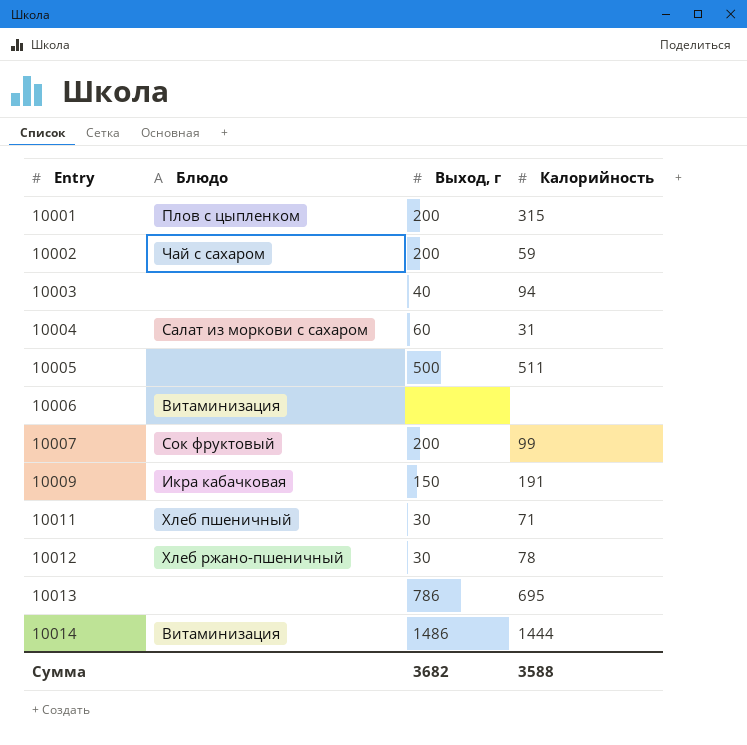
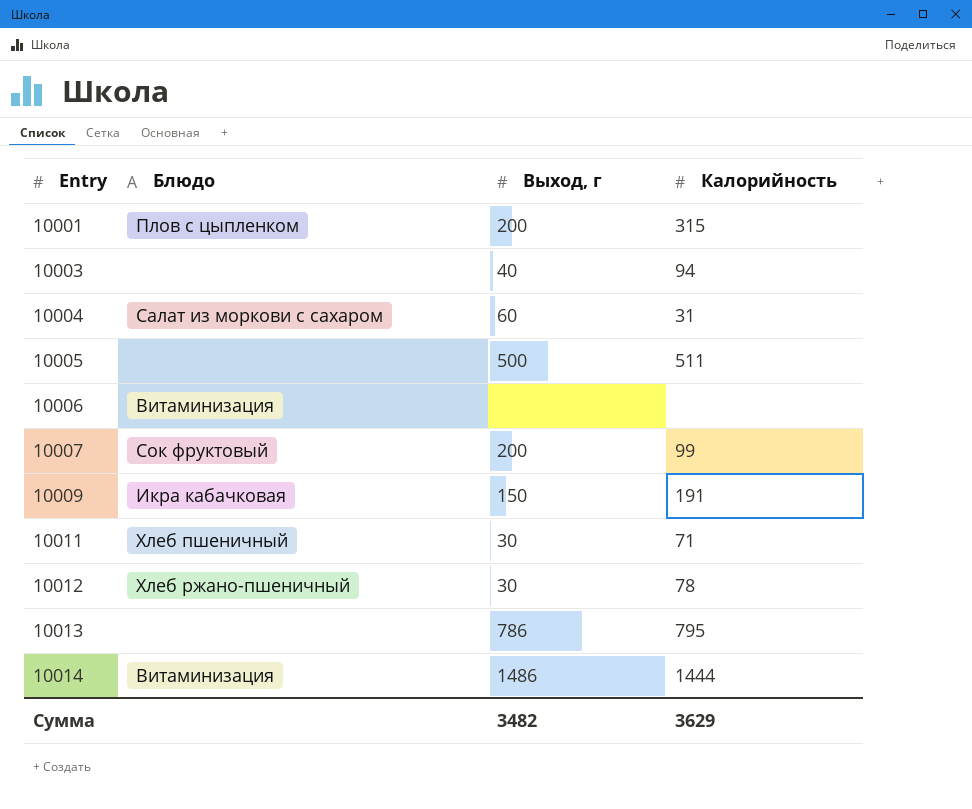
row 10002: Чай с сахаром | 200 | 59 -> none
10013 | Калорийность: 695 -> 795
Сумма | Выход, г: 3682 -> 3482
Сумма | Калорийность: 3588 -> 3629

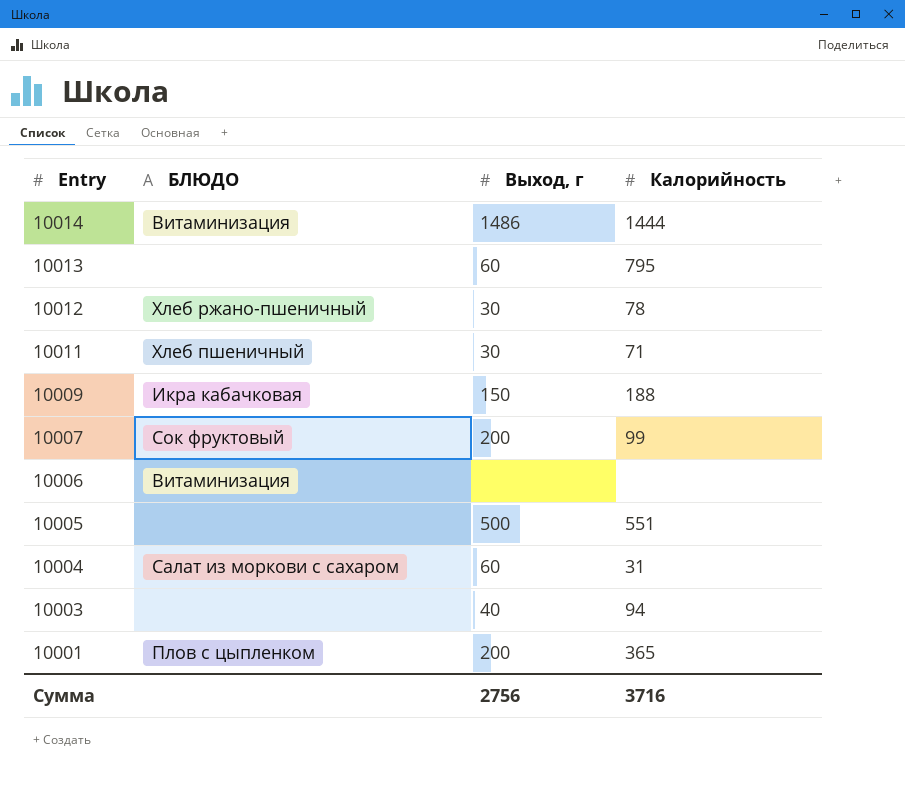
row order: Entry ascending -> Entry descending
column name: Блюдо -> БЛЮДО
10013 | Выход, г: 786 -> 60
10009 | Калорийность: 191 -> 188
10005 | Калорийность: 511 -> 551
10001 | Калорийность: 315 -> 365
Сумма | Выход, г: 3482 -> 2756
Сумма | Калорийность: 3629 -> 3716

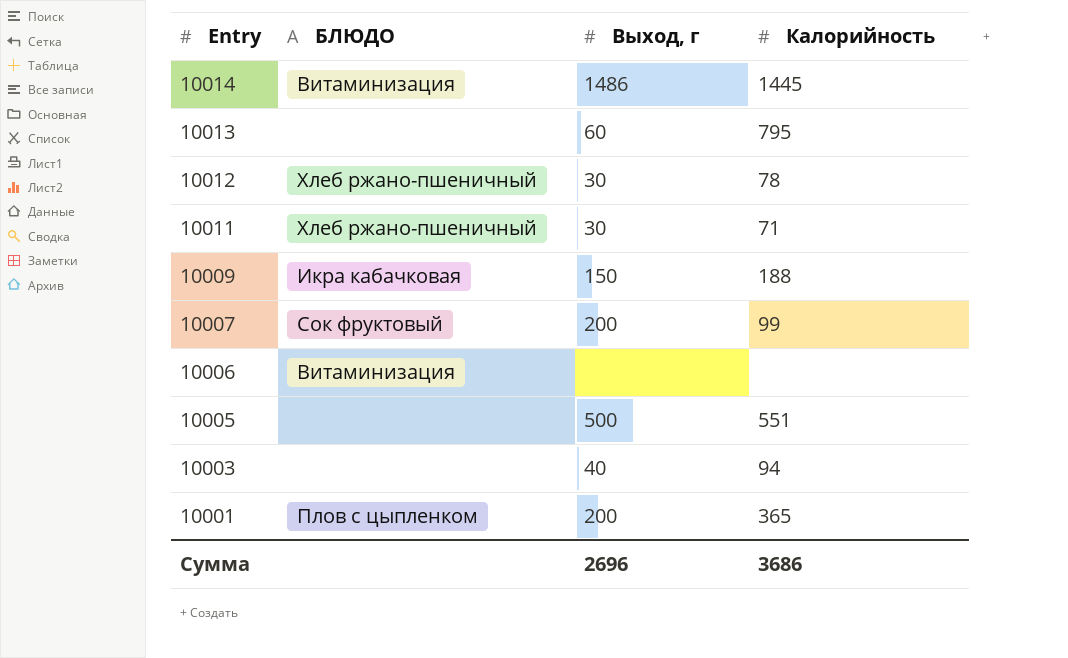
row 10004: Салат из моркови с сахаром | 60 | 31 -> none
10014 | Калорийность: 1444 -> 1445
10011 | БЛЮДО: Хлеб пшеничный -> Хлеб ржано-пшеничный
Сумма | Выход, г: 2756 -> 2696
Сумма | Калорийность: 3716 -> 3686

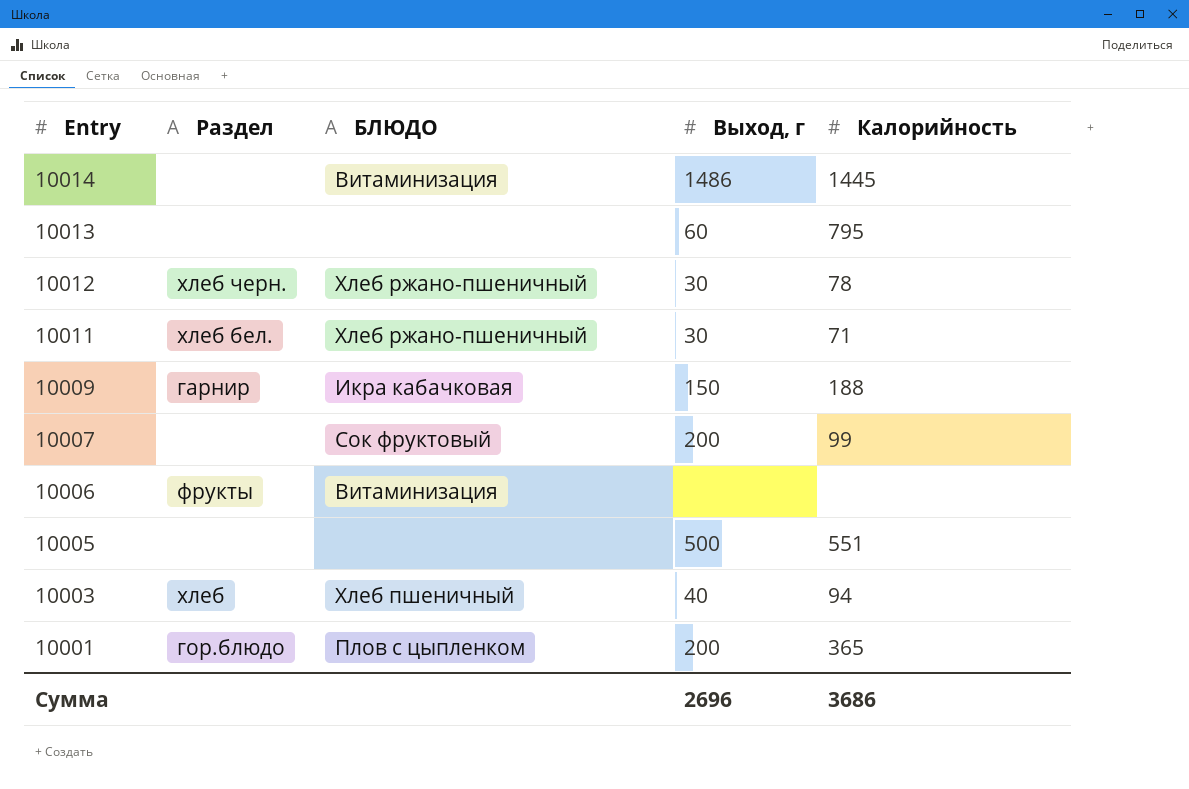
column Раздел | position: none -> 2
10003 | БЛЮДО: none -> Хлеб пшеничный

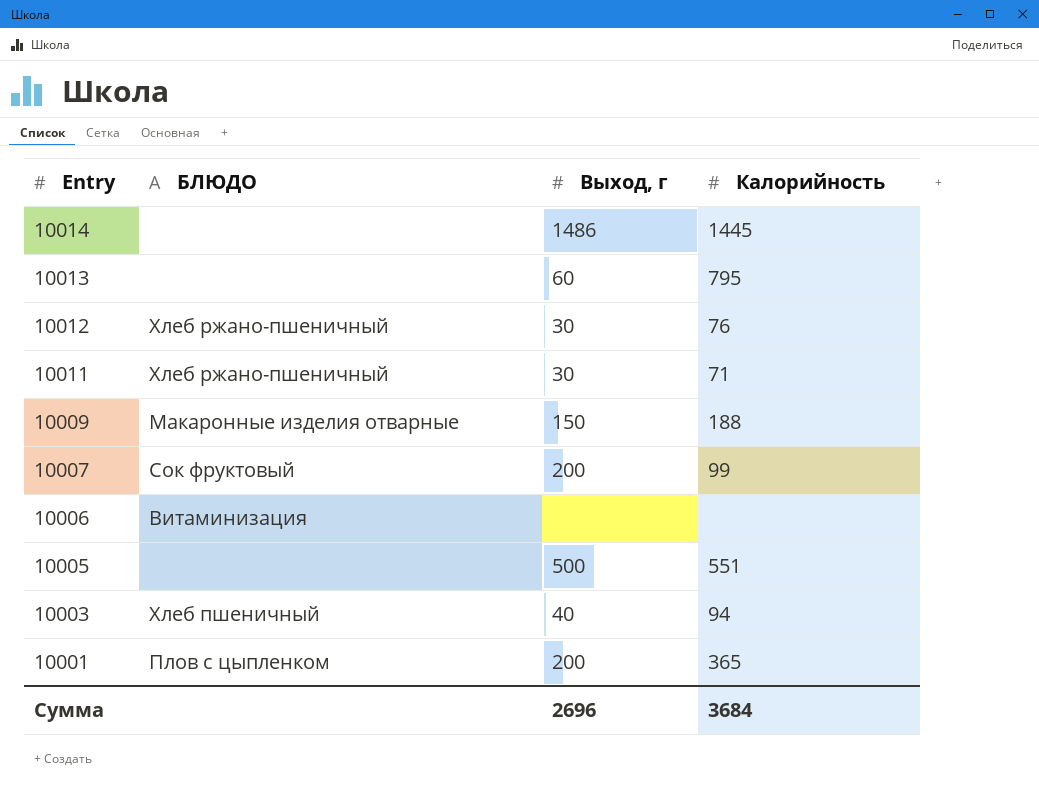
column Раздел | position: 2 -> none
10014 | БЛЮДО: Витаминизация -> none
10012 | Калорийность: 78 -> 76
10009 | БЛЮДО: Икра кабачковая -> Макаронные изделия отварные
Сумма | Калорийность: 3686 -> 3684

